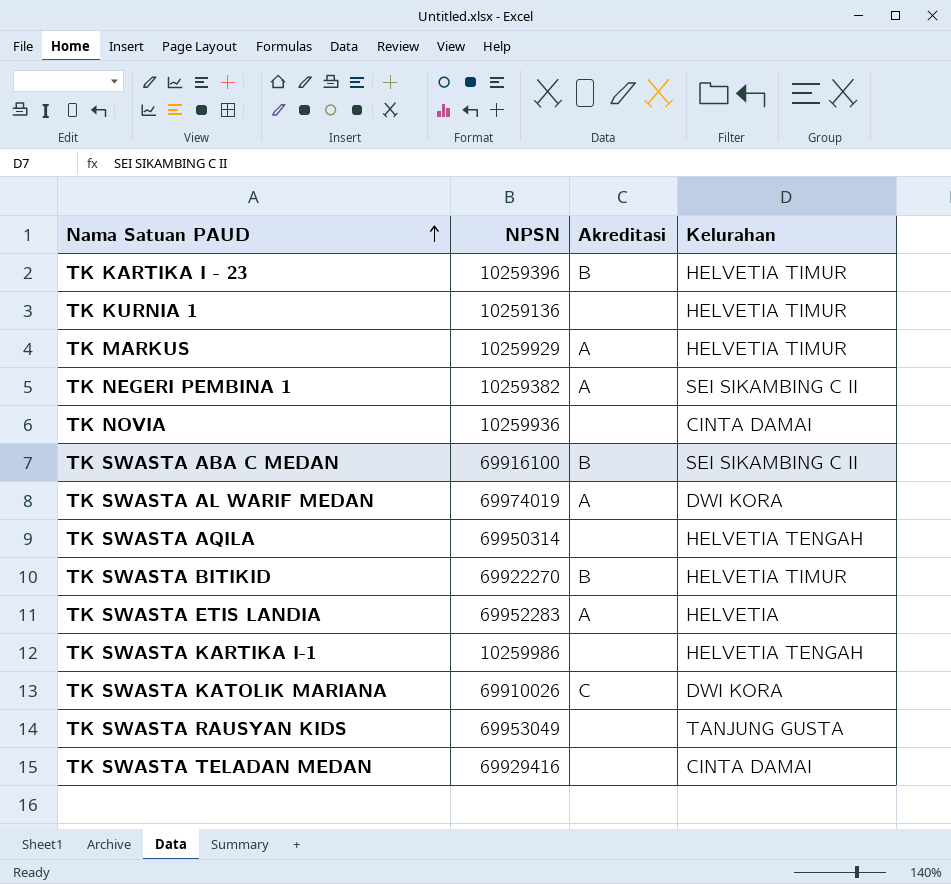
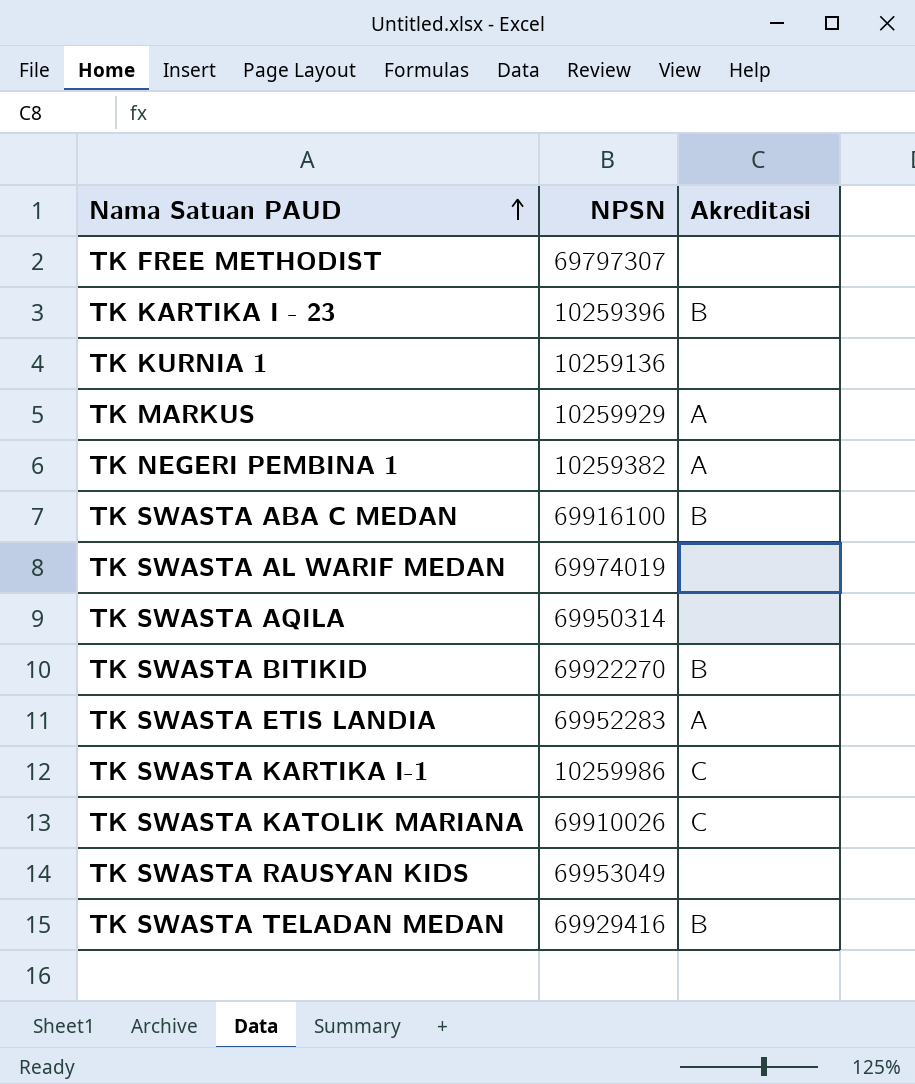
column Kelurahan | position: 4 -> none
row TK NOVIA: 10259936 | none | CINTA DAMAI -> none
row TK FREE METHODIST: none -> 69797307 | none
TK SWASTA AL WARIF MEDAN | Akreditasi: A -> none
TK SWASTA KARTIKA I-1 | Akreditasi: none -> C
TK SWASTA TELADAN MEDAN | Akreditasi: none -> B

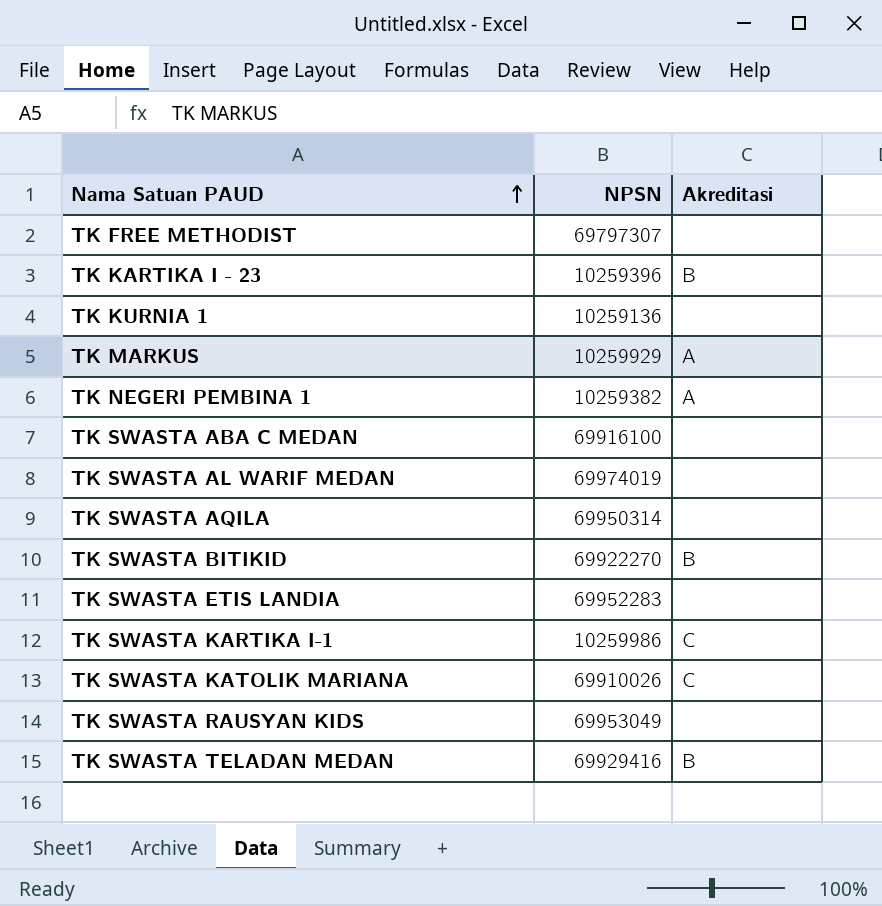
TK SWASTA ABA C MEDAN | Akreditasi: B -> none
TK SWASTA ETIS LANDIA | Akreditasi: A -> none

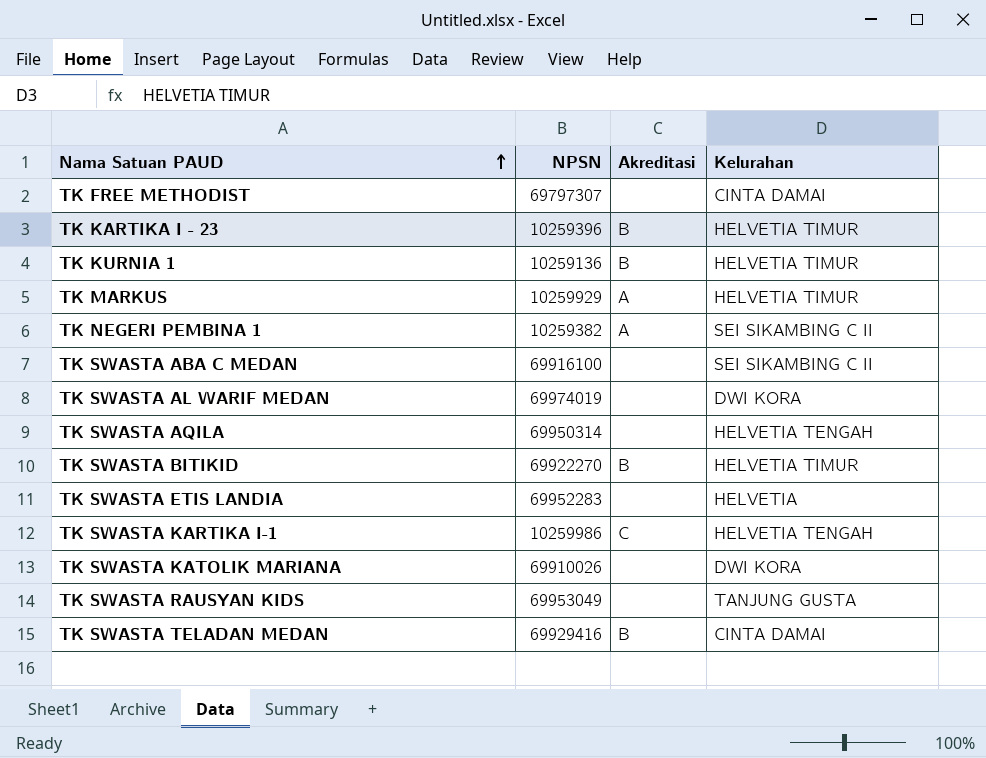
column Kelurahan | position: none -> 4
TK KURNIA 1 | Akreditasi: none -> B
TK SWASTA KATOLIK MARIANA | Akreditasi: C -> none

